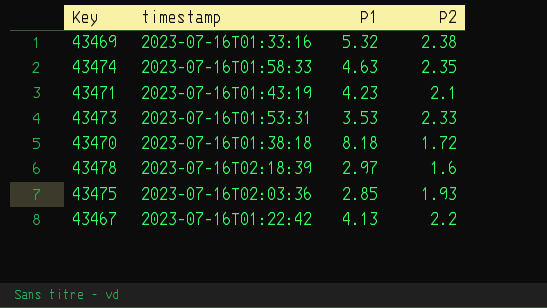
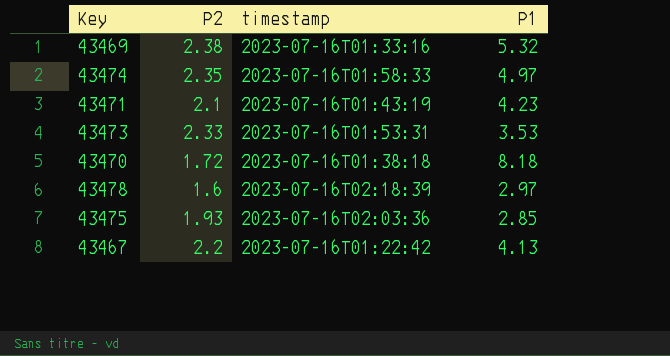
column P2 | position: 4 -> 2
43474 | P1: 4.63 -> 4.97

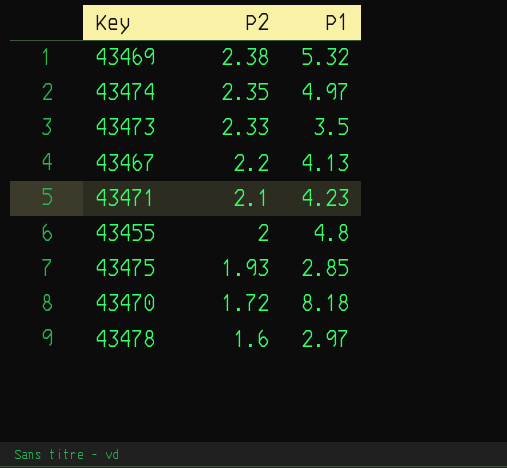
row order: none -> P2 descending
column timestamp | position: 3 -> none
43473 | P1: 3.53 -> 3.5
row 43455: none -> 2 | 4.8

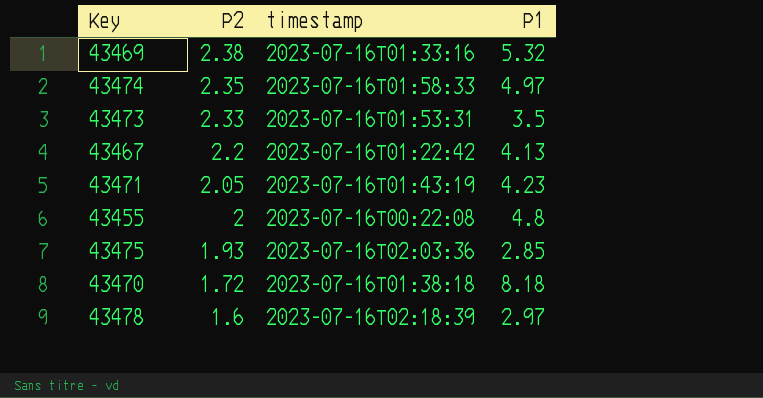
column timestamp | position: none -> 3
43471 | P2: 2.1 -> 2.05

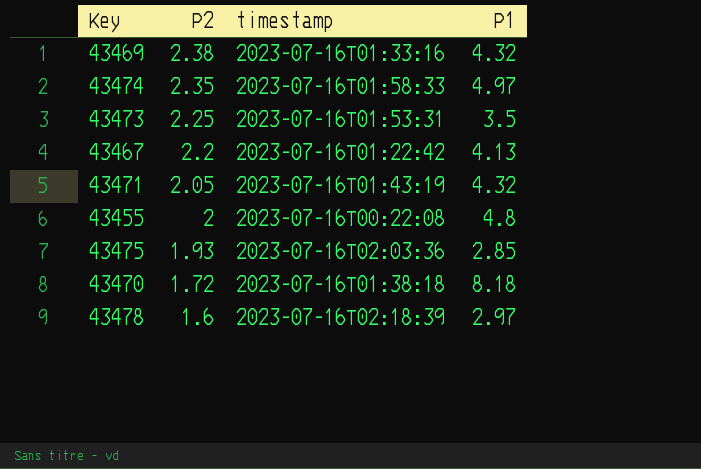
43469 | P1: 5.32 -> 4.32
43473 | P2: 2.33 -> 2.25
43471 | P1: 4.23 -> 4.32

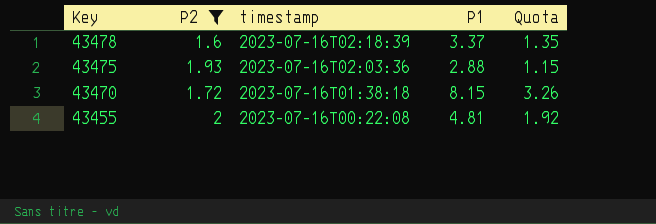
filter: none -> P2 <= 2
row order: P2 descending -> Key descending
column Quota | formula: none -> [P1] * 0.4
43478 | P1: 2.97 -> 3.37
43475 | P1: 2.85 -> 2.88
43470 | P1: 8.18 -> 8.15
43455 | P1: 4.8 -> 4.81

